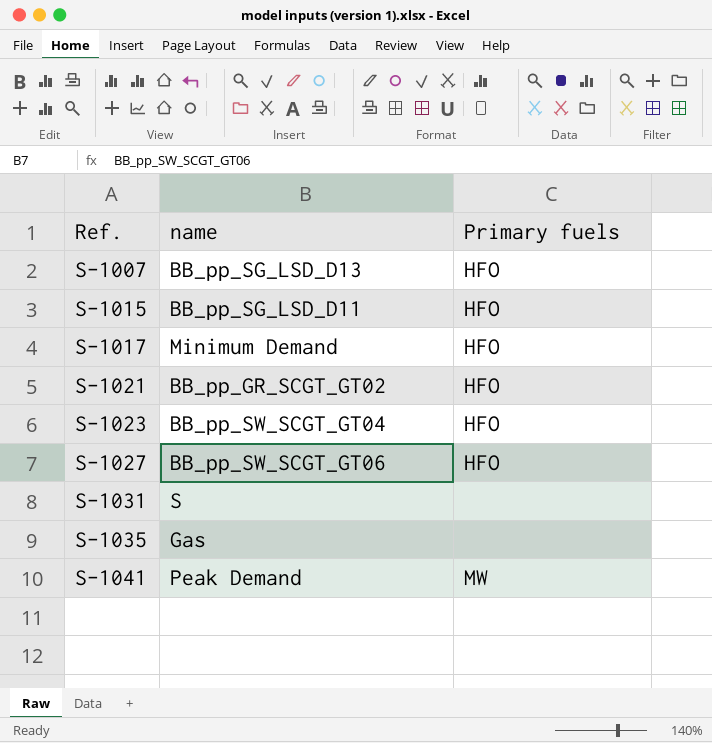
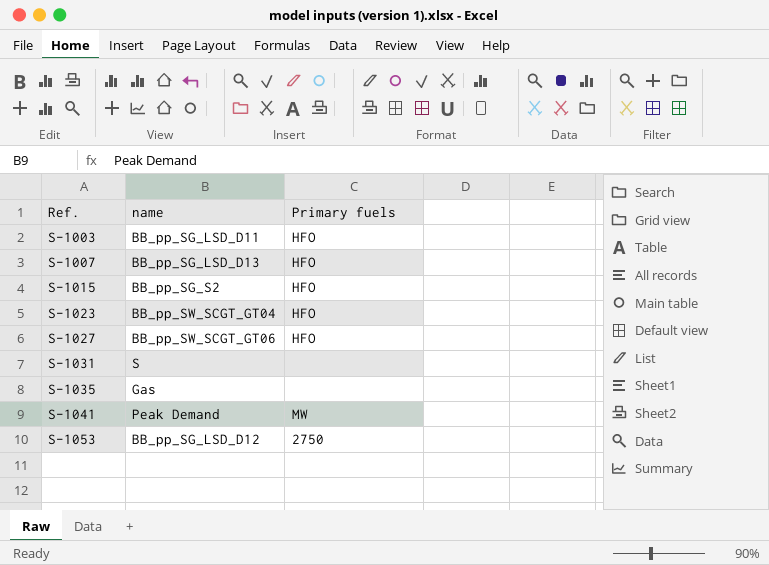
row S-1017: Minimum Demand | HFO -> none
row S-1021: BB_pp_GR_SCGT_GT02 | HFO -> none
row S-1003: none -> BB_pp_SG_LSD_D11 | HFO
S-1015 | name: BB_pp_SG_LSD_D11 -> BB_pp_SG_S2
row S-1053: none -> BB_pp_SG_LSD_D12 | 2750

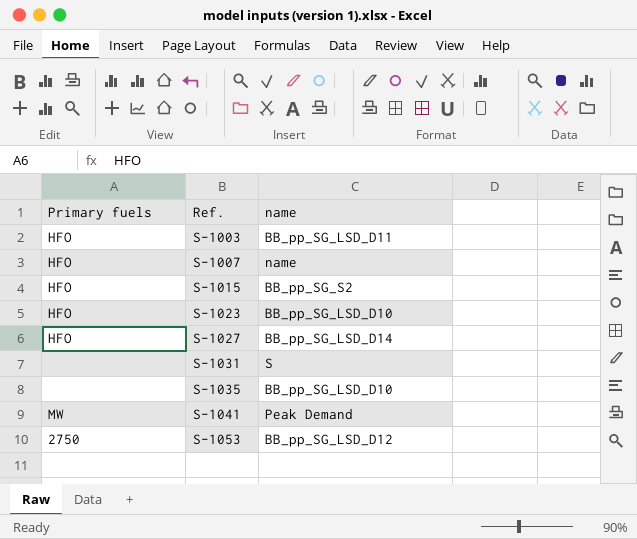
column Primary fuels | position: 3 -> 1
S-1007 | name: BB_pp_SG_LSD_D13 -> name
S-1023 | name: BB_pp_SW_SCGT_GT04 -> BB_pp_SG_LSD_D10
S-1027 | name: BB_pp_SW_SCGT_GT06 -> BB_pp_SG_LSD_D14
S-1035 | name: Gas -> BB_pp_SG_LSD_D10

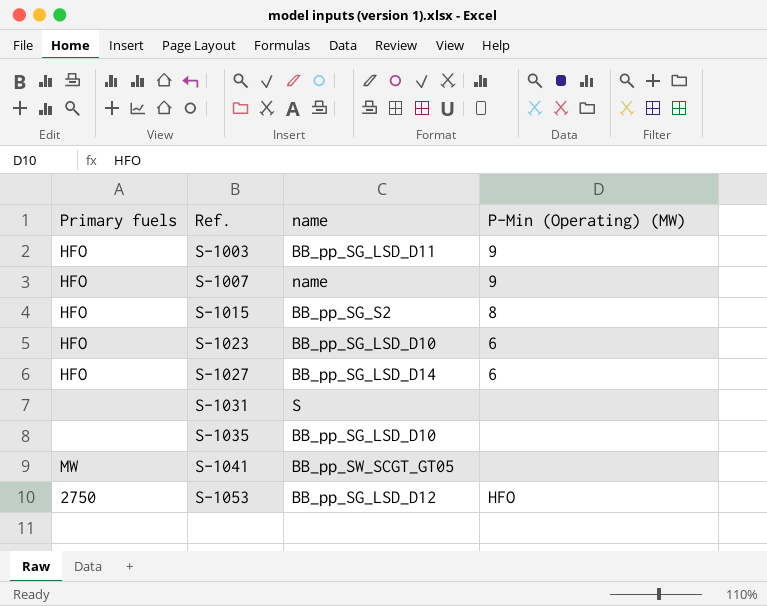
column P-Min (Operating) (MW) | position: none -> 4
S-1041 | name: Peak Demand -> BB_pp_SW_SCGT_GT05

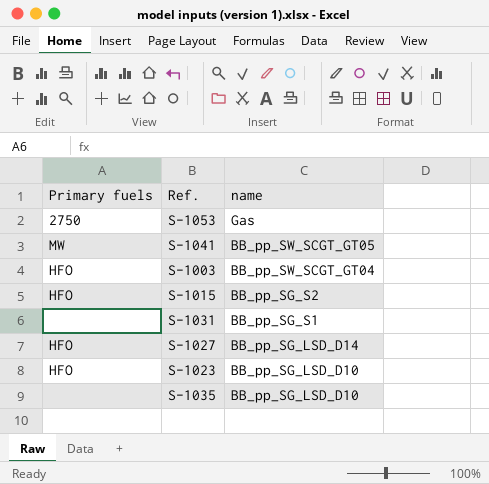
row order: Ref. ascending -> name descending
column P-Min (Operating) (MW) | position: 4 -> none
row S-1007: HFO | name | 9 -> none
S-1053 | name: BB_pp_SG_LSD_D12 -> Gas
S-1003 | name: BB_pp_SG_LSD_D11 -> BB_pp_SW_SCGT_GT04
S-1031 | name: S -> BB_pp_SG_S1

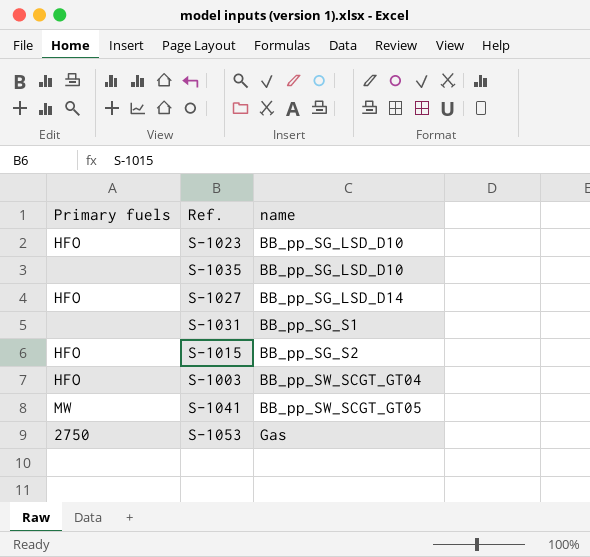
row order: name descending -> name ascending

